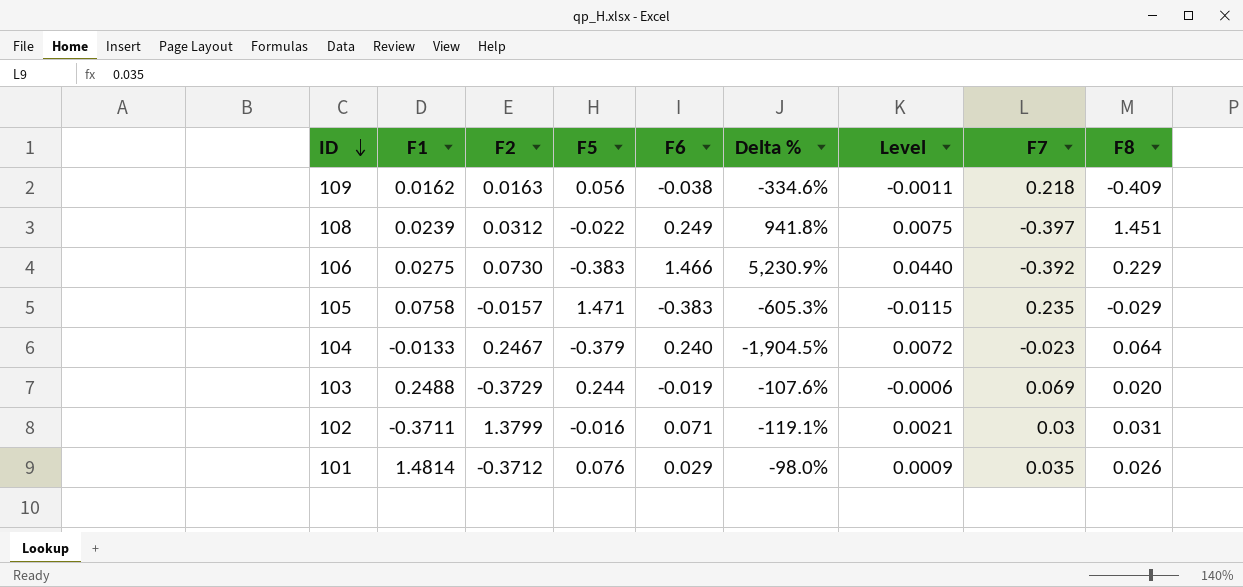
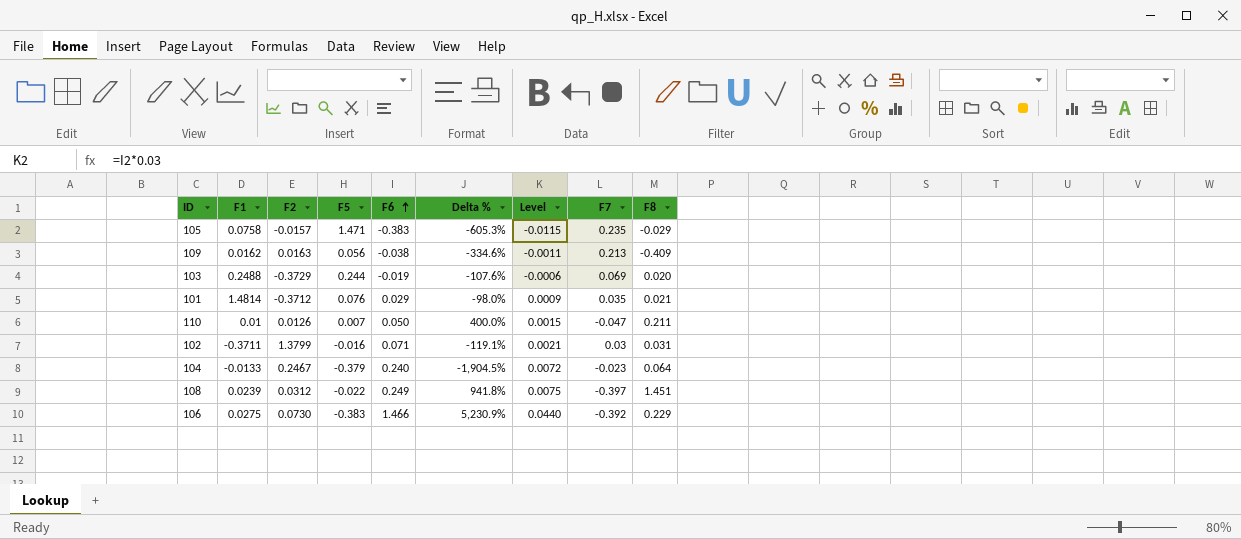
row order: ID descending -> F6 ascending
109 | F7: 0.218 -> 0.213
101 | F8: 0.026 -> 0.021
row 110: none -> 0.01 | 0.0126 | 0.007 | 0.050 | 400.0% | 0.0015 | -0.047 | 0.211

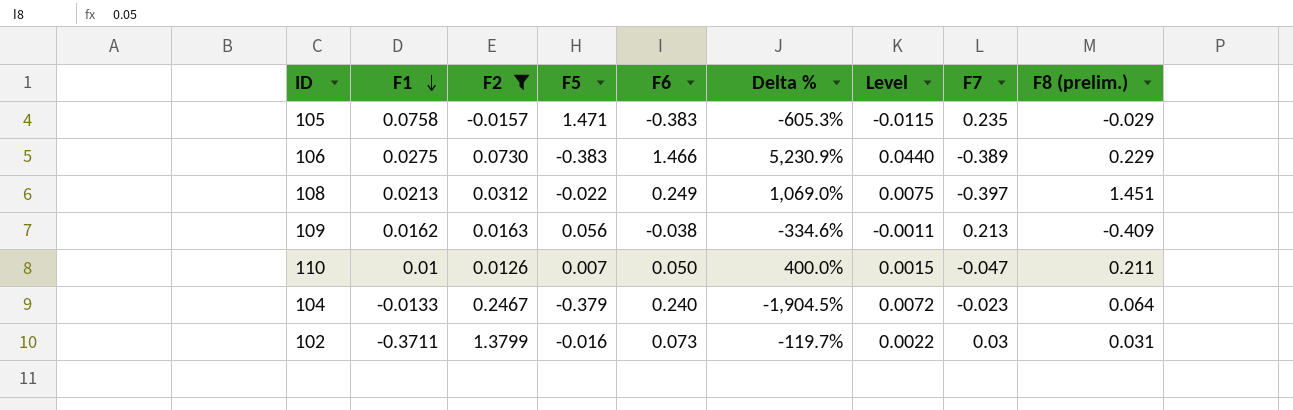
filter: none -> F2 >= -0.0157
row order: F6 ascending -> F1 descending
column name: F8 -> F8 (prelim.)
106 | F7: -0.392 -> -0.389
108 | F1: 0.0239 -> 0.0213
108 | Delta %: 941.8% -> 1,069.0%
102 | F6: 0.071 -> 0.073
102 | Delta %: -119.1% -> -119.7%
102 | Level: 0.0021 -> 0.0022

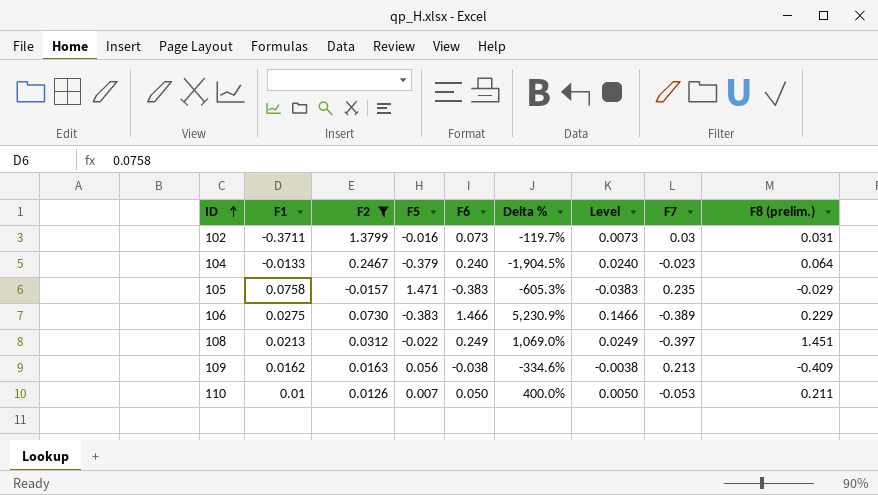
row order: F1 descending -> ID ascending
column Level | formula: [F6] * 0.03 -> [F6] * 0.1
110 | F7: -0.047 -> -0.053

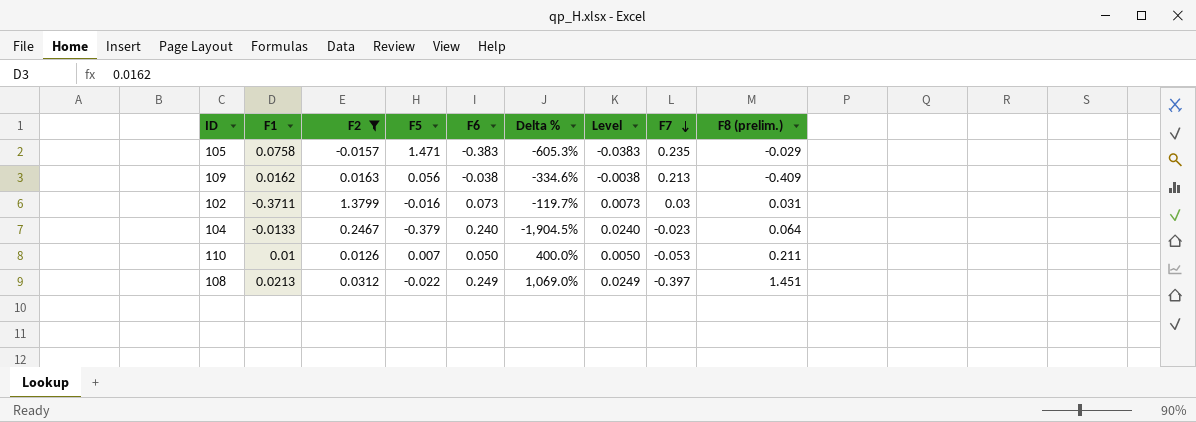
row order: ID ascending -> F7 descending
row 106: 0.0275 | 0.0730 | -0.383 | 1.466 | 5,230.9% | 0.1466 | -0.389 | 0.229 -> none

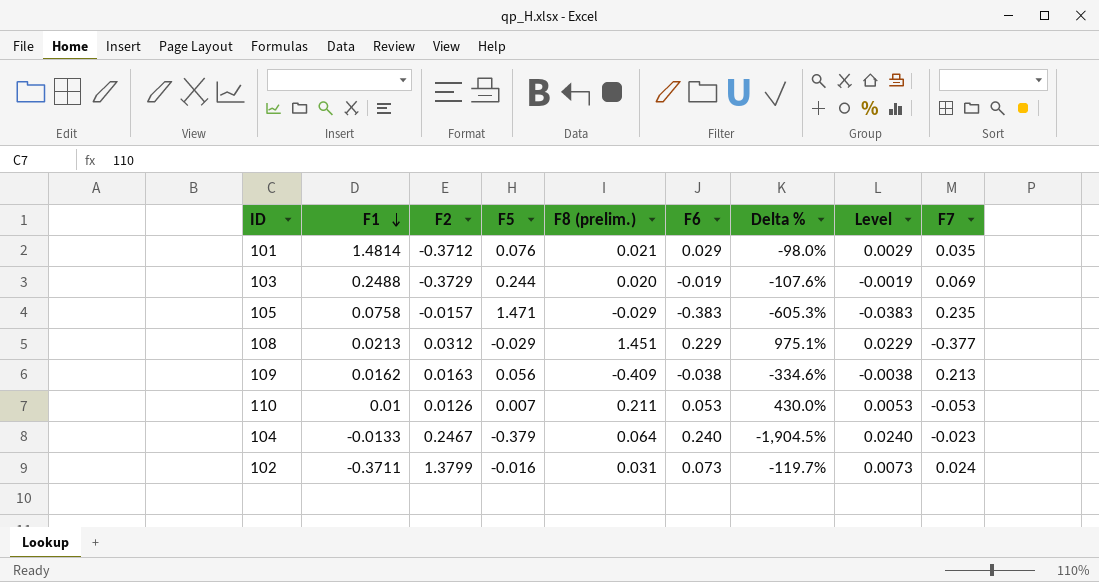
filter: F2 >= -0.0157 -> none
row order: F7 descending -> F1 descending
column F8 (prelim.) | position: 9 -> 5
108 | F5: -0.022 -> -0.029
108 | F6: 0.249 -> 0.229
108 | Delta %: 1,069.0% -> 975.1%
108 | Level: 0.0249 -> 0.0229
108 | F7: -0.397 -> -0.377
110 | F6: 0.050 -> 0.053
110 | Delta %: 400.0% -> 430.0%
110 | Level: 0.0050 -> 0.0053
102 | F7: 0.03 -> 0.024

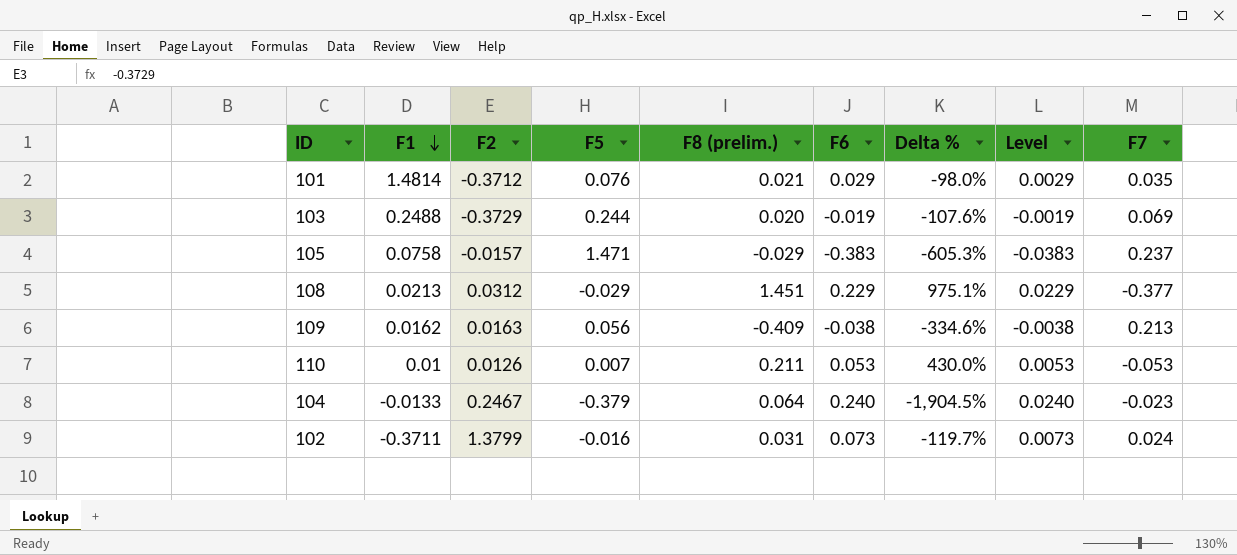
105 | F7: 0.235 -> 0.237

